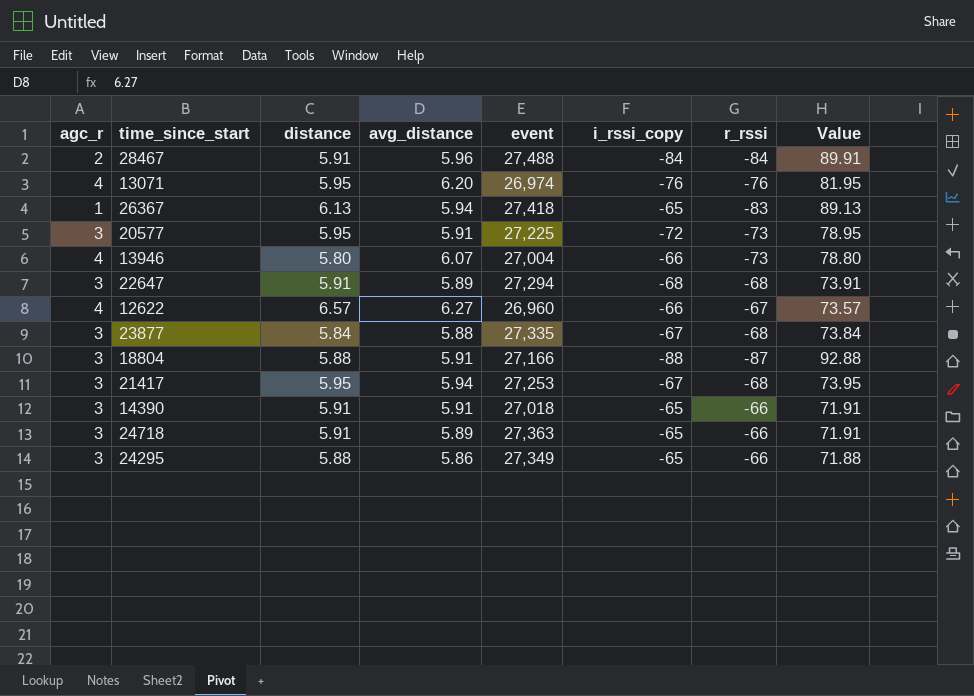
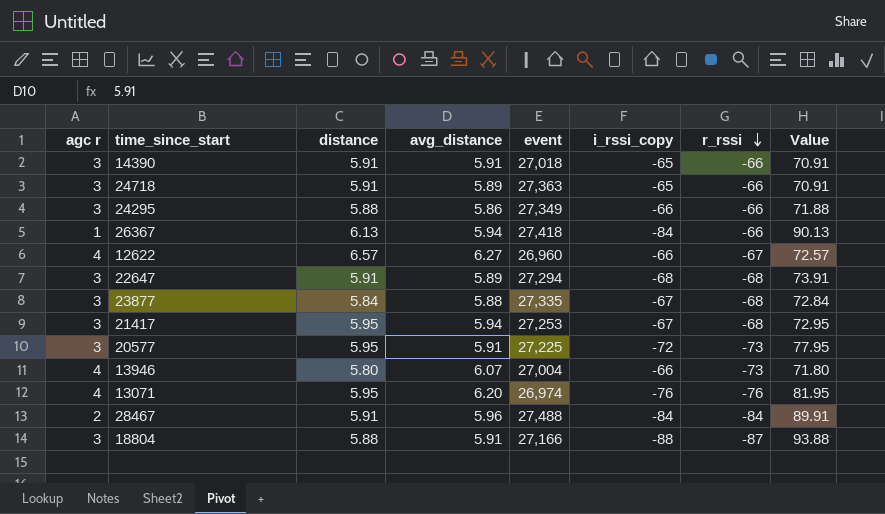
row order: none -> r_rssi descending
column name: agc_r -> agc r
column Value | formula: [distance] - [r_rssi] -> [distance] - [i_rssi_copy]
24295 | i_rssi_copy: -65 -> -66
26367 | i_rssi_copy: -65 -> -84
26367 | r_rssi: -83 -> -66

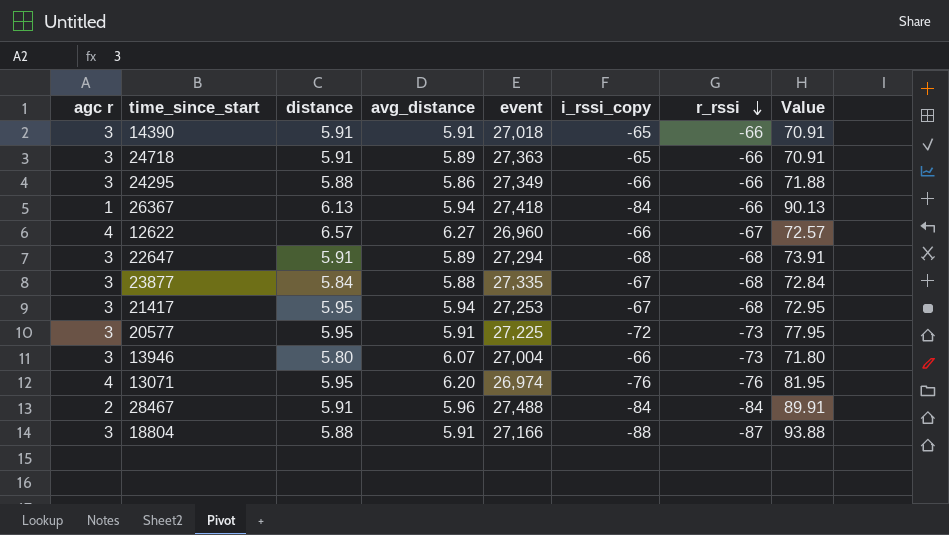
13946 | agc r: 4 -> 3

